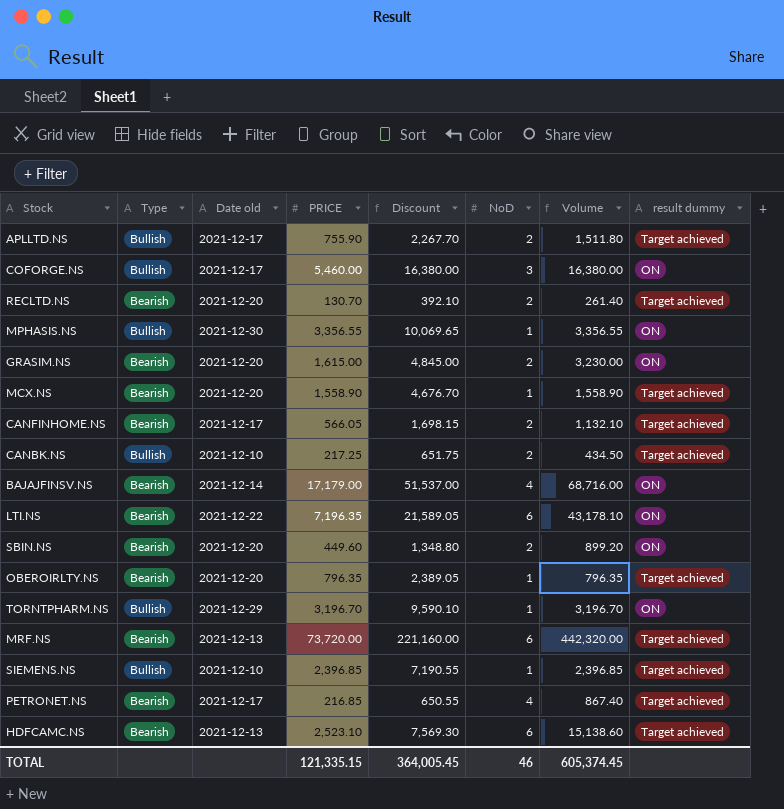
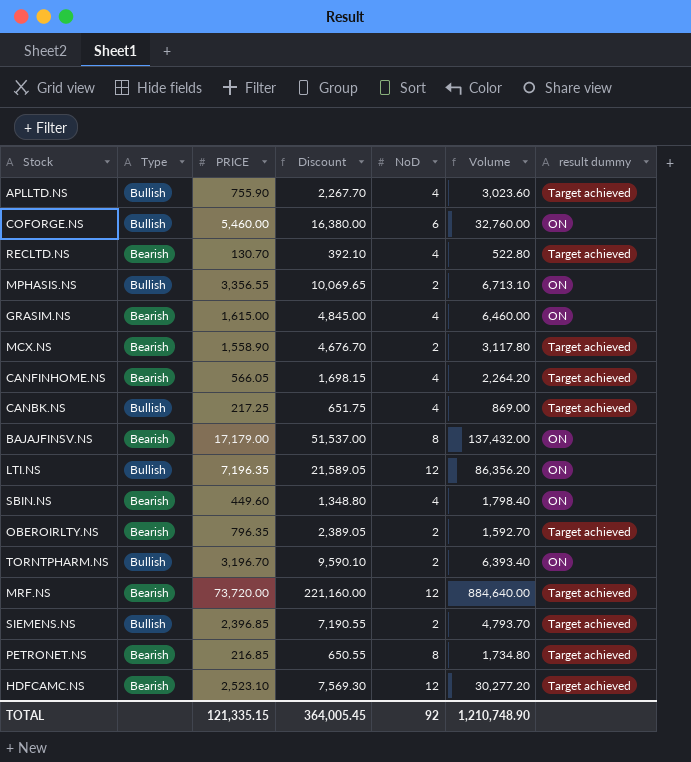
column Date old | position: 3 -> none
APLLTD.NS | NoD: 2 -> 4
APLLTD.NS | Volume: 1,511.80 -> 3,023.60
COFORGE.NS | NoD: 3 -> 6
COFORGE.NS | Volume: 16,380.00 -> 32,760.00
RECLTD.NS | NoD: 2 -> 4
RECLTD.NS | Volume: 261.40 -> 522.80
MPHASIS.NS | NoD: 1 -> 2
MPHASIS.NS | Volume: 3,356.55 -> 6,713.10
GRASIM.NS | NoD: 2 -> 4
GRASIM.NS | Volume: 3,230.00 -> 6,460.00
MCX.NS | NoD: 1 -> 2
MCX.NS | Volume: 1,558.90 -> 3,117.80
CANFINHOME.NS | NoD: 2 -> 4
CANFINHOME.NS | Volume: 1,132.10 -> 2,264.20
CANBK.NS | NoD: 2 -> 4
CANBK.NS | Volume: 434.50 -> 869.00
BAJAJFINSV.NS | NoD: 4 -> 8
BAJAJFINSV.NS | Volume: 68,716.00 -> 137,432.00
LTI.NS | Type: Bearish -> Bullish
LTI.NS | NoD: 6 -> 12
LTI.NS | Volume: 43,178.10 -> 86,356.20
SBIN.NS | NoD: 2 -> 4
SBIN.NS | Volume: 899.20 -> 1,798.40
OBEROIRLTY.NS | NoD: 1 -> 2
OBEROIRLTY.NS | Volume: 796.35 -> 1,592.70
TORNTPHARM.NS | NoD: 1 -> 2
TORNTPHARM.NS | Volume: 3,196.70 -> 6,393.40
MRF.NS | NoD: 6 -> 12
MRF.NS | Volume: 442,320.00 -> 884,640.00
SIEMENS.NS | NoD: 1 -> 2
SIEMENS.NS | Volume: 2,396.85 -> 4,793.70
PETRONET.NS | NoD: 4 -> 8
PETRONET.NS | Volume: 867.40 -> 1,734.80
HDFCAMC.NS | NoD: 6 -> 12
HDFCAMC.NS | Volume: 15,138.60 -> 30,277.20
TOTAL | NoD: 46 -> 92
TOTAL | Volume: 605,374.45 -> 1,210,748.90

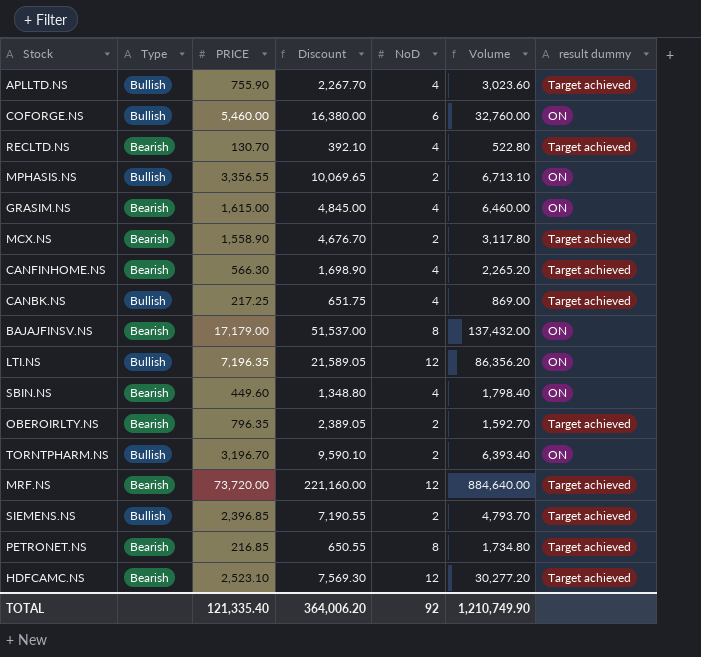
CANFINHOME.NS | PRICE: 566.05 -> 566.30
CANFINHOME.NS | Discount: 1,698.15 -> 1,698.90
CANFINHOME.NS | Volume: 2,264.20 -> 2,265.20
TOTAL | PRICE: 121,335.15 -> 121,335.40
TOTAL | Discount: 364,005.45 -> 364,006.20
TOTAL | Volume: 1,210,748.90 -> 1,210,749.90

